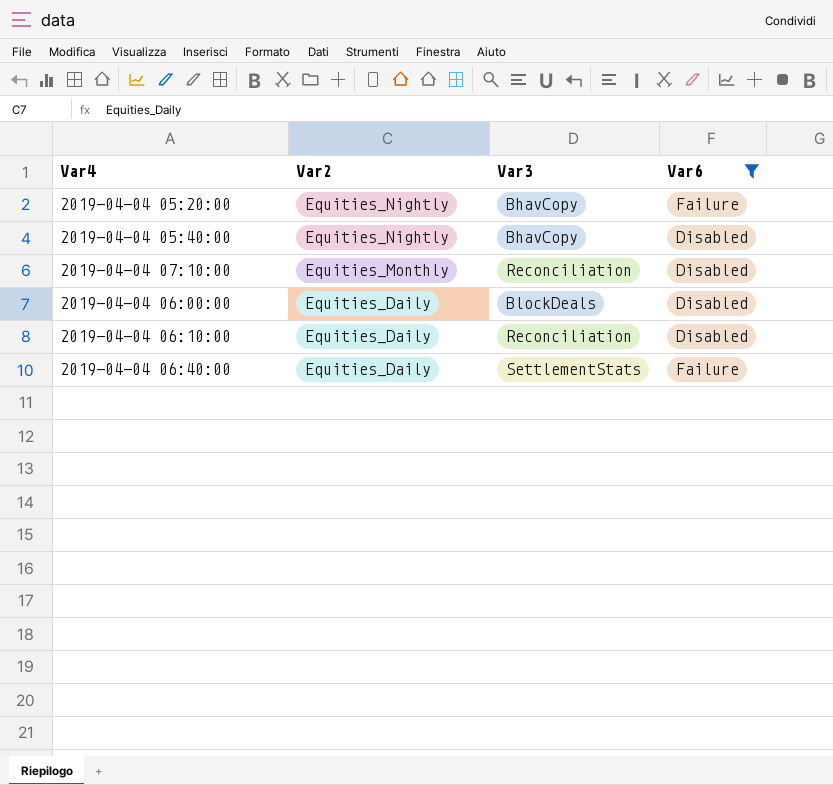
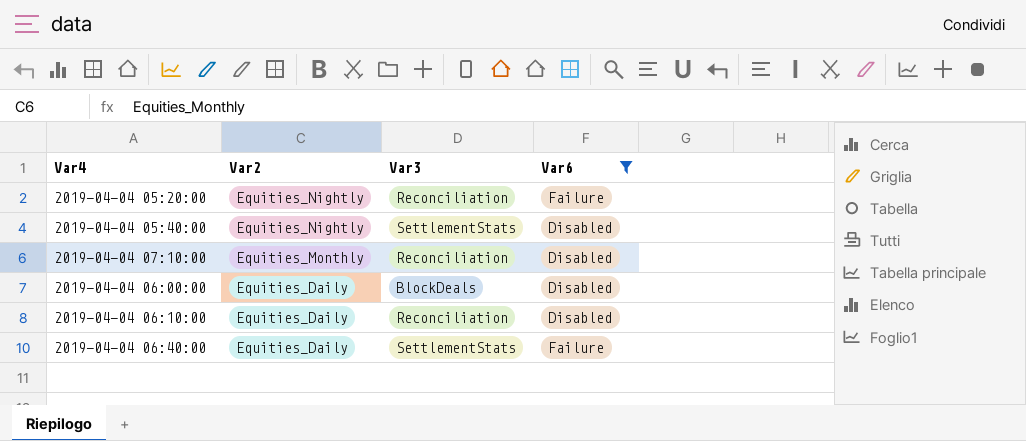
2019-04-04 05:20:00 | Var3: BhavCopy -> Reconciliation
2019-04-04 05:40:00 | Var3: BhavCopy -> SettlementStats

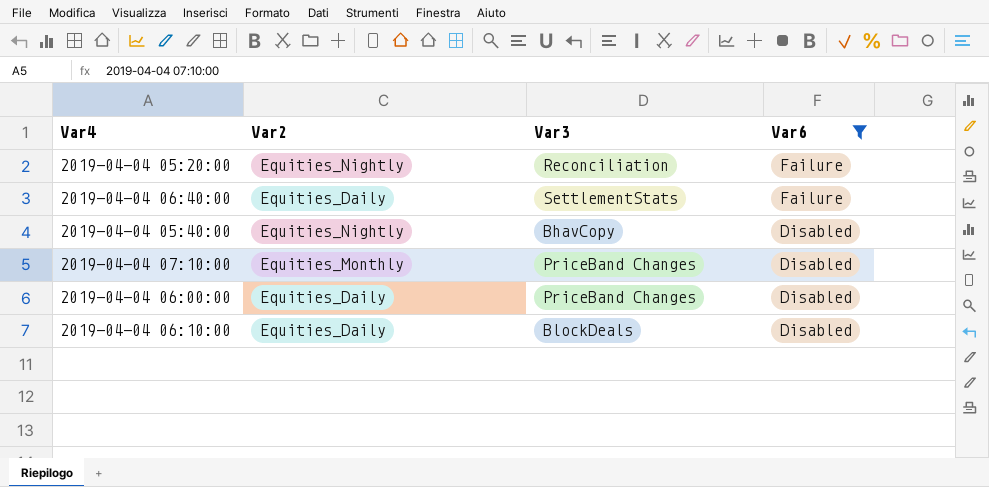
row order: Var2 descending -> Var6 descending
2019-04-04 05:40:00 | Var3: SettlementStats -> BhavCopy
2019-04-04 07:10:00 | Var3: Reconciliation -> PriceBand Changes
2019-04-04 06:00:00 | Var3: BlockDeals -> PriceBand Changes
2019-04-04 06:10:00 | Var3: Reconciliation -> BlockDeals

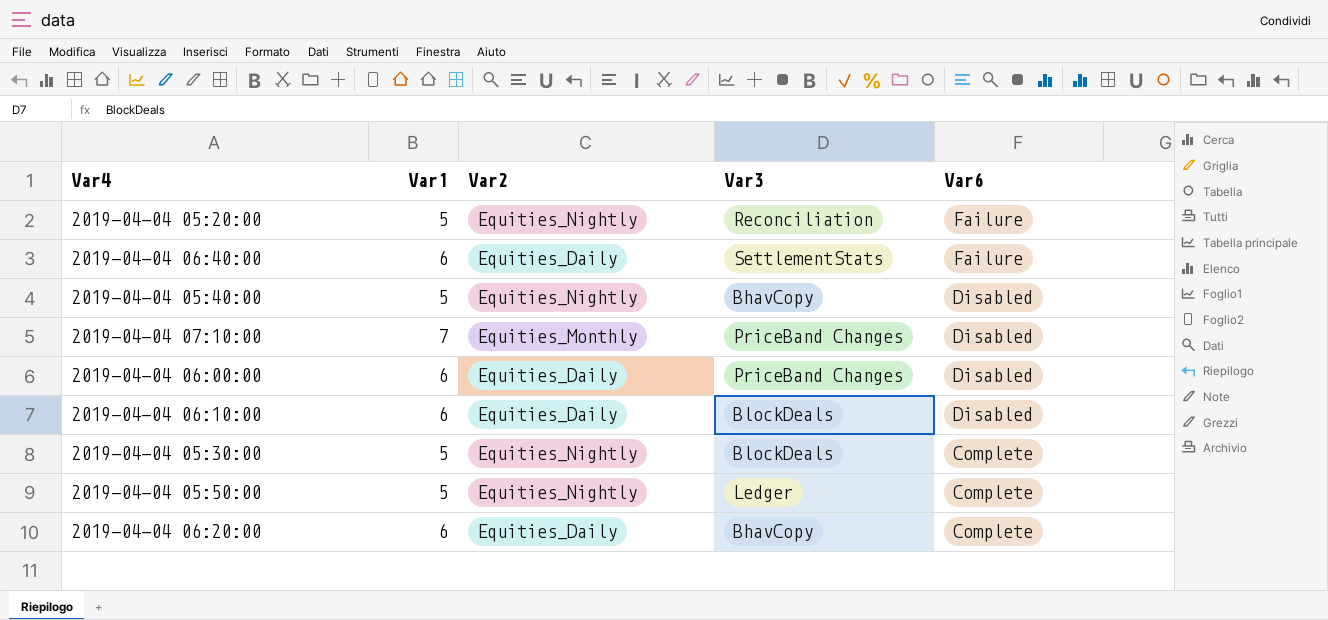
filter: Var6 != Complete -> none
column Var1 | position: none -> 2

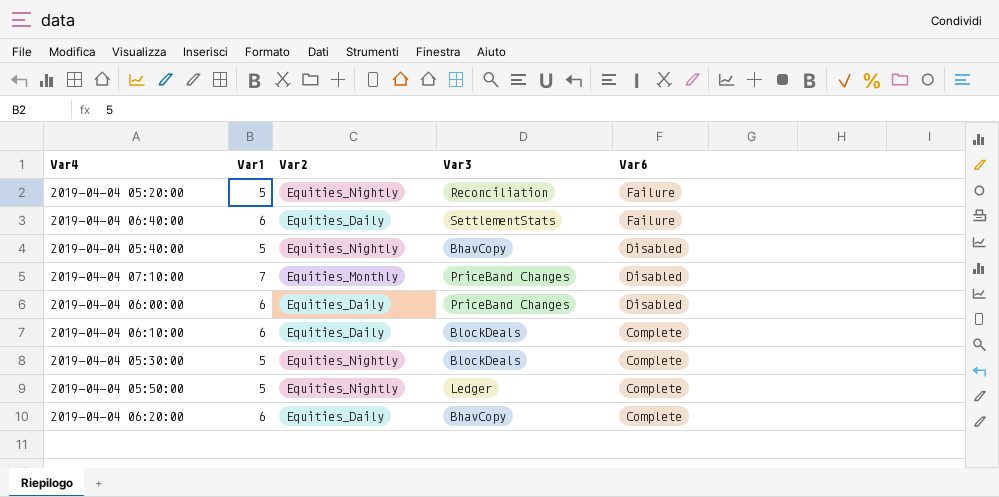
2019-04-04 06:10:00 | Var6: Disabled -> Complete

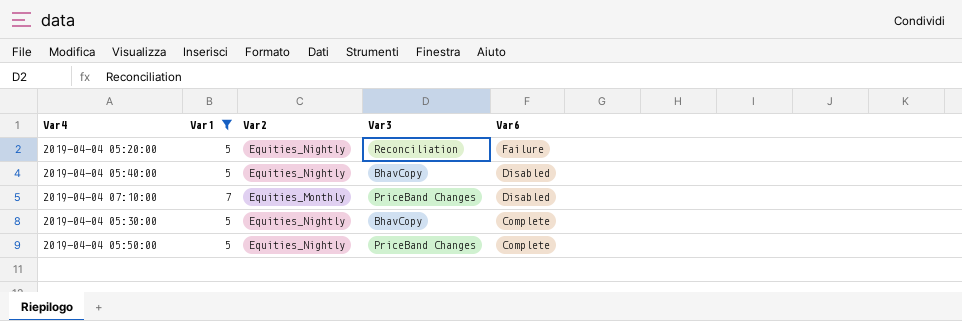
filter: none -> Var1 != 6
2019-04-04 05:30:00 | Var3: BlockDeals -> BhavCopy
2019-04-04 05:50:00 | Var3: Ledger -> PriceBand Changes

